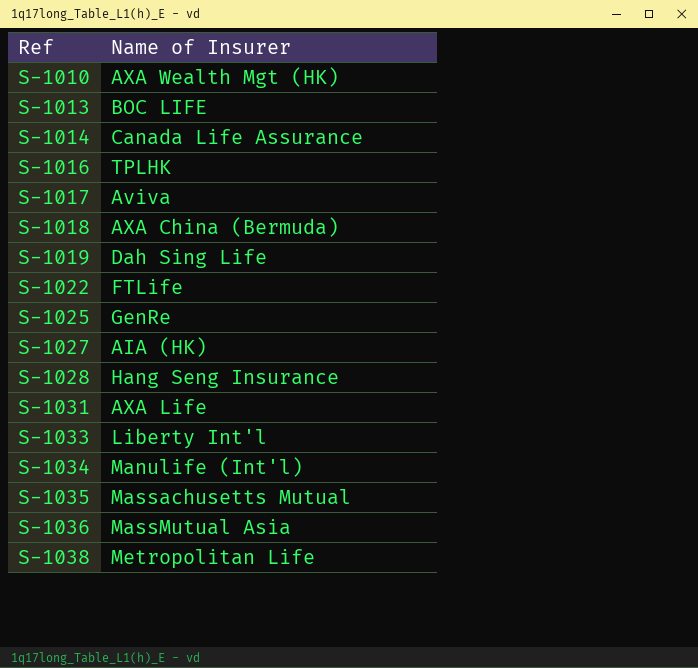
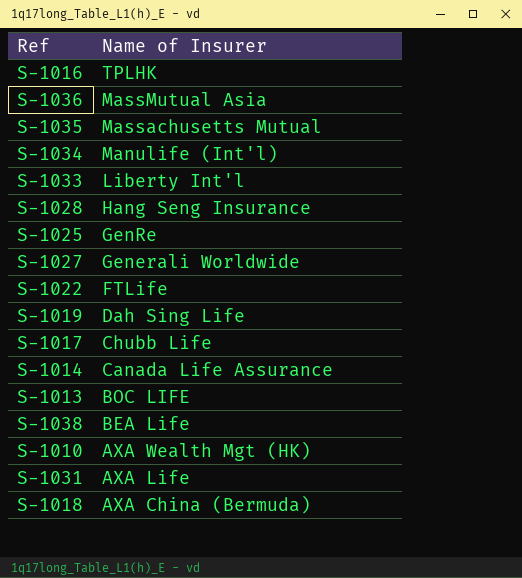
row order: Ref ascending -> Name of Insurer descending
S-1027 | Name of Insurer: AIA (HK) -> Generali Worldwide
S-1017 | Name of Insurer: Aviva -> Chubb Life
S-1038 | Name of Insurer: Metropolitan Life -> BEA Life

